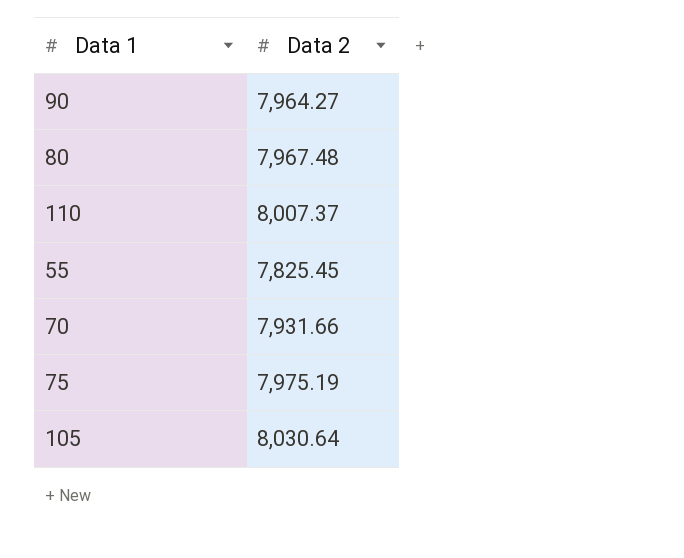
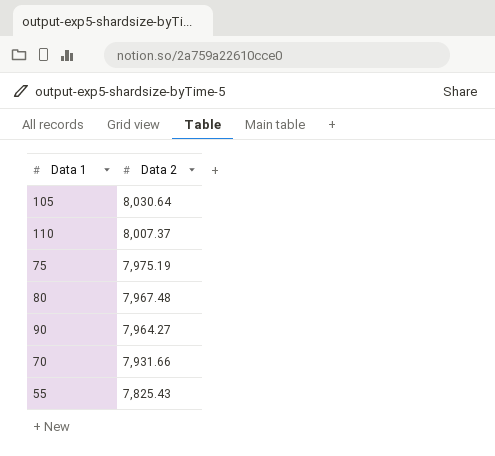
row order: none -> Data 2 descending
55 | Data 2: 7,825.45 -> 7,825.43

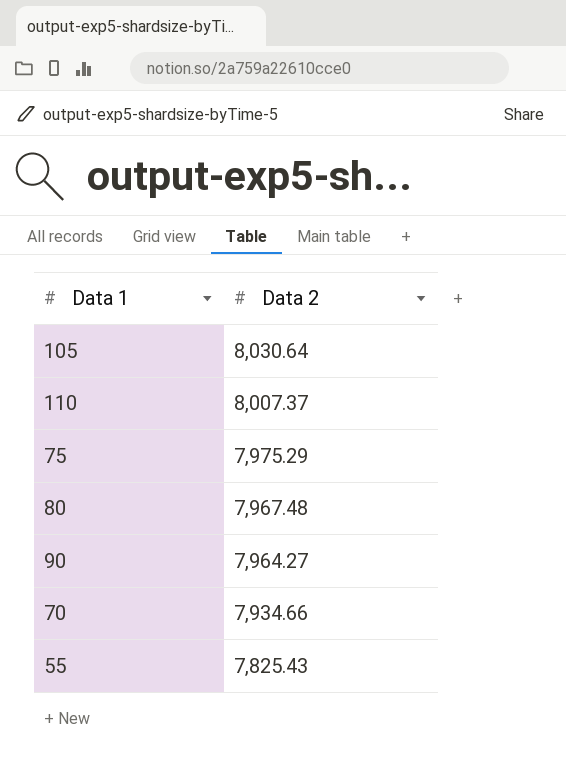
75 | Data 2: 7,975.19 -> 7,975.29
70 | Data 2: 7,931.66 -> 7,934.66

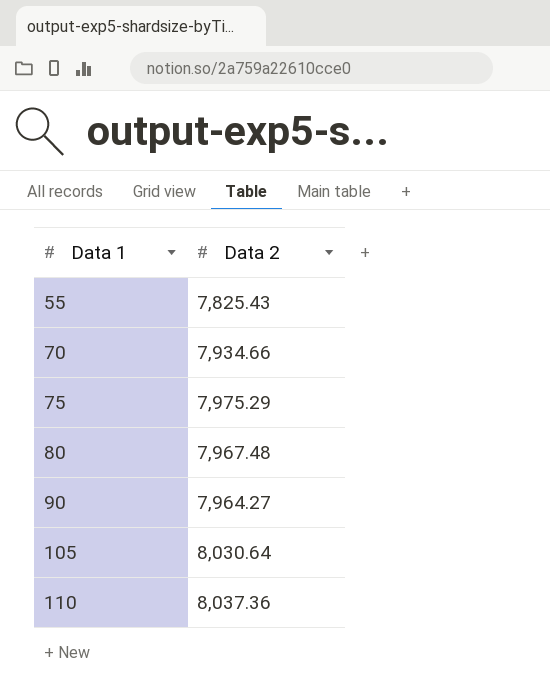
row order: Data 2 descending -> Data 1 ascending
110 | Data 2: 8,007.37 -> 8,037.36

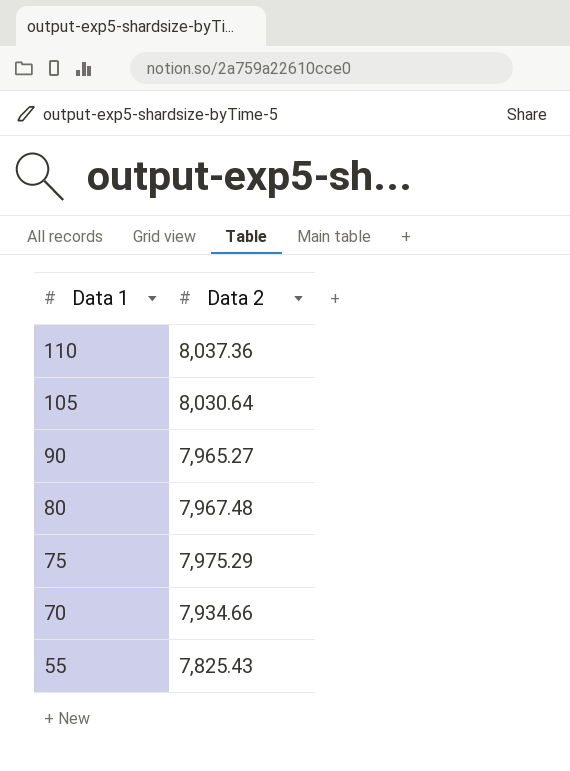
row order: Data 1 ascending -> Data 1 descending
90 | Data 2: 7,964.27 -> 7,965.27

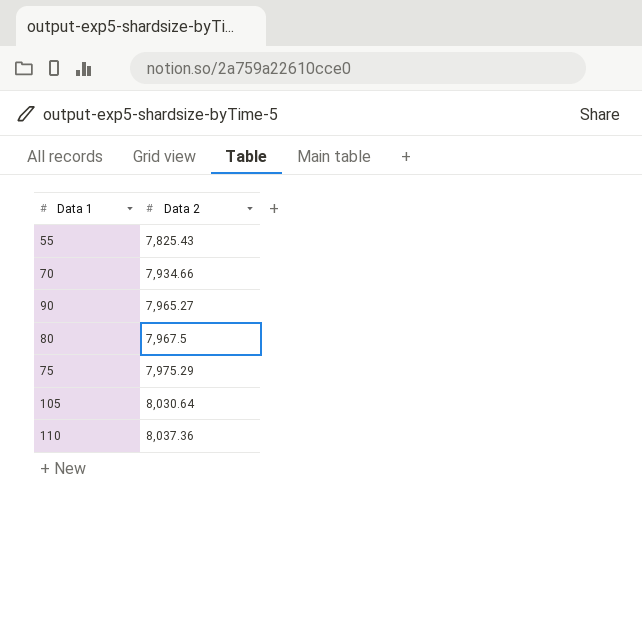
row order: Data 1 descending -> Data 2 ascending
80 | Data 2: 7,967.48 -> 7,967.5

